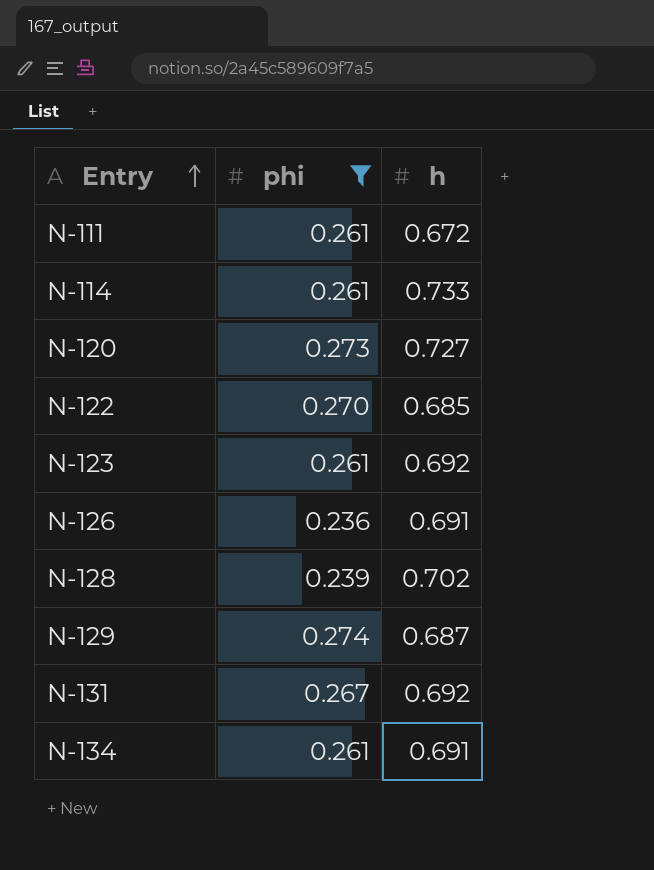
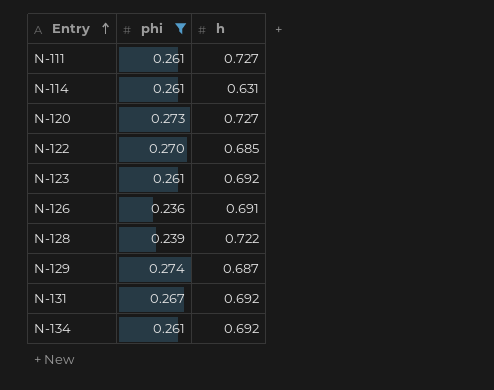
N-111 | h: 0.672 -> 0.727
N-114 | h: 0.733 -> 0.631
N-128 | h: 0.702 -> 0.722
N-134 | h: 0.691 -> 0.692

